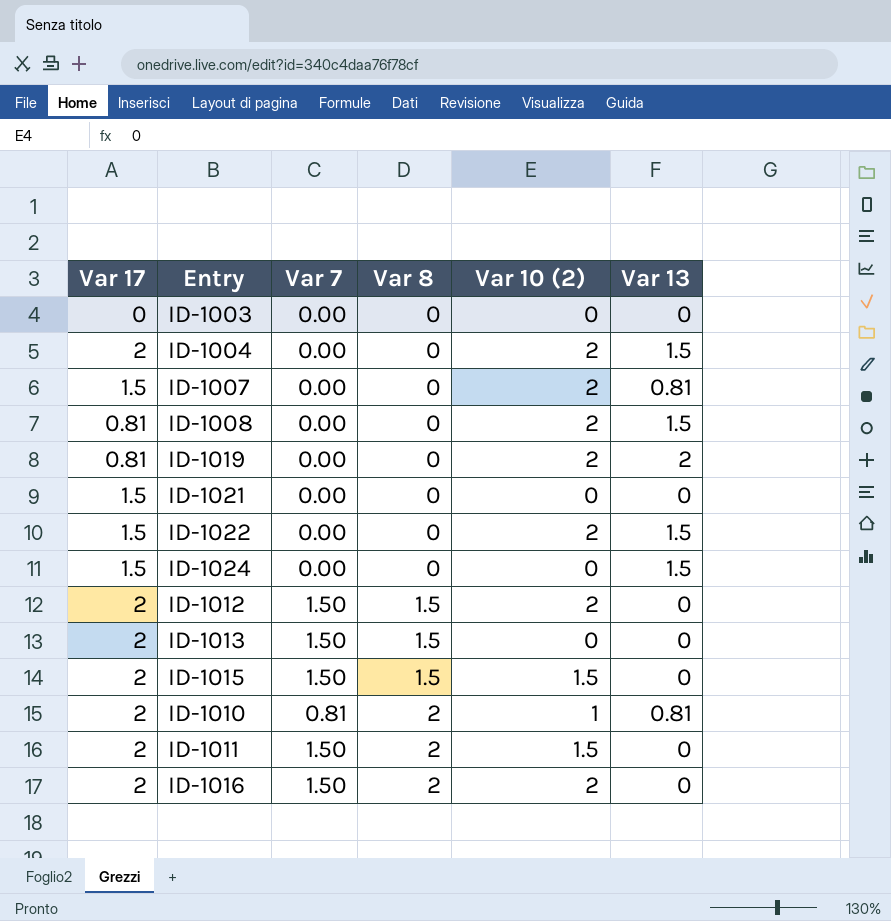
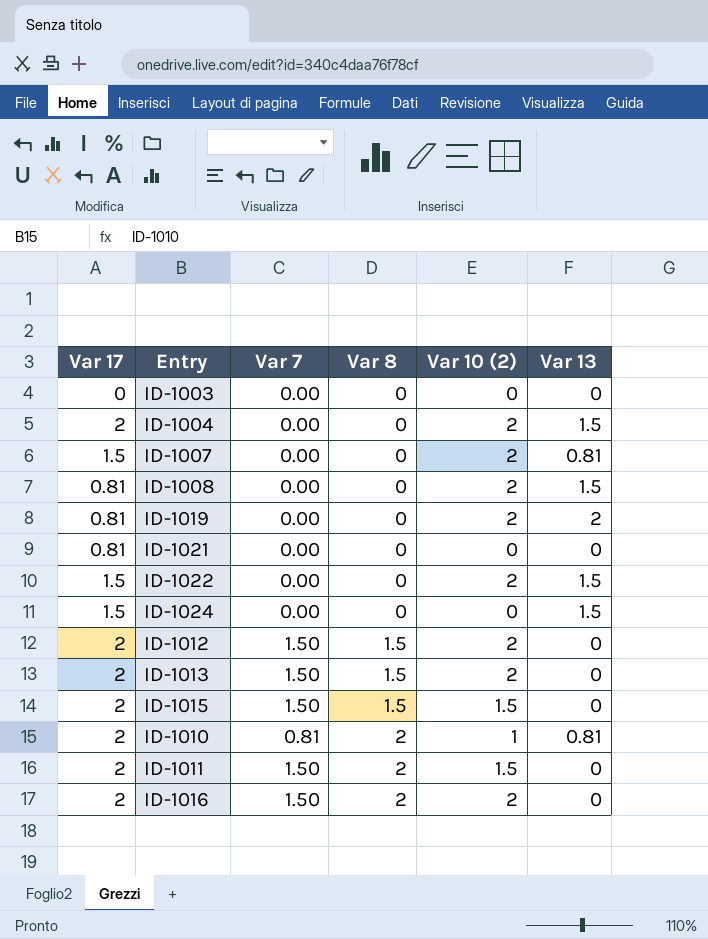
ID-1021 | Var 17: 1.5 -> 0.81
ID-1013 | Var 10 (2): 0 -> 2

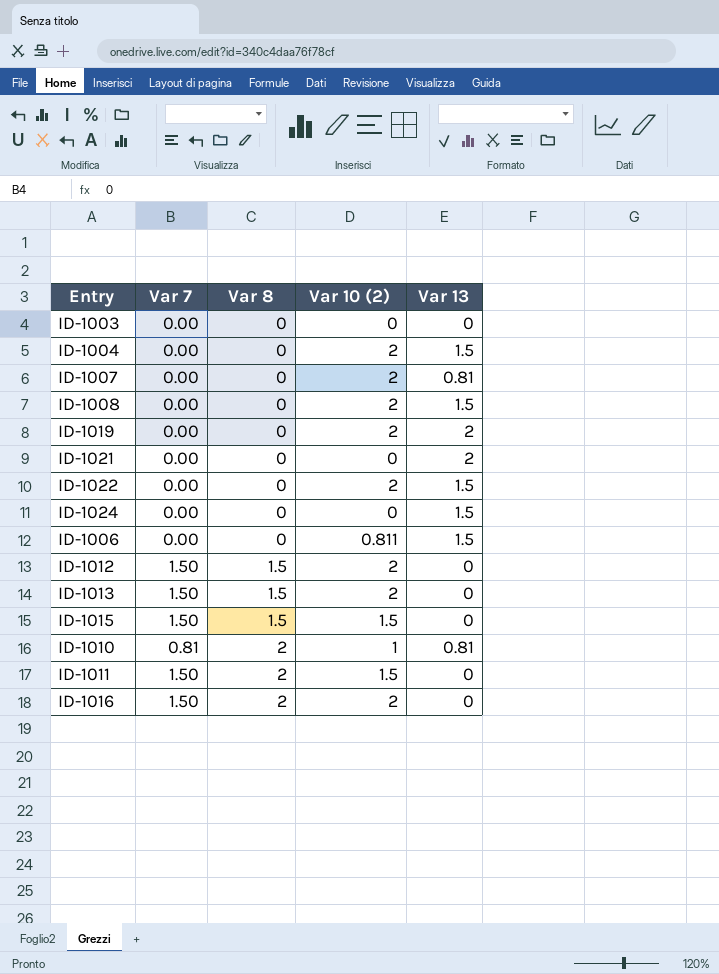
column Var 17 | position: 1 -> none
ID-1021 | Var 13: 0 -> 2
row ID-1006: none -> 0.00 | 0 | 0.811 | 1.5

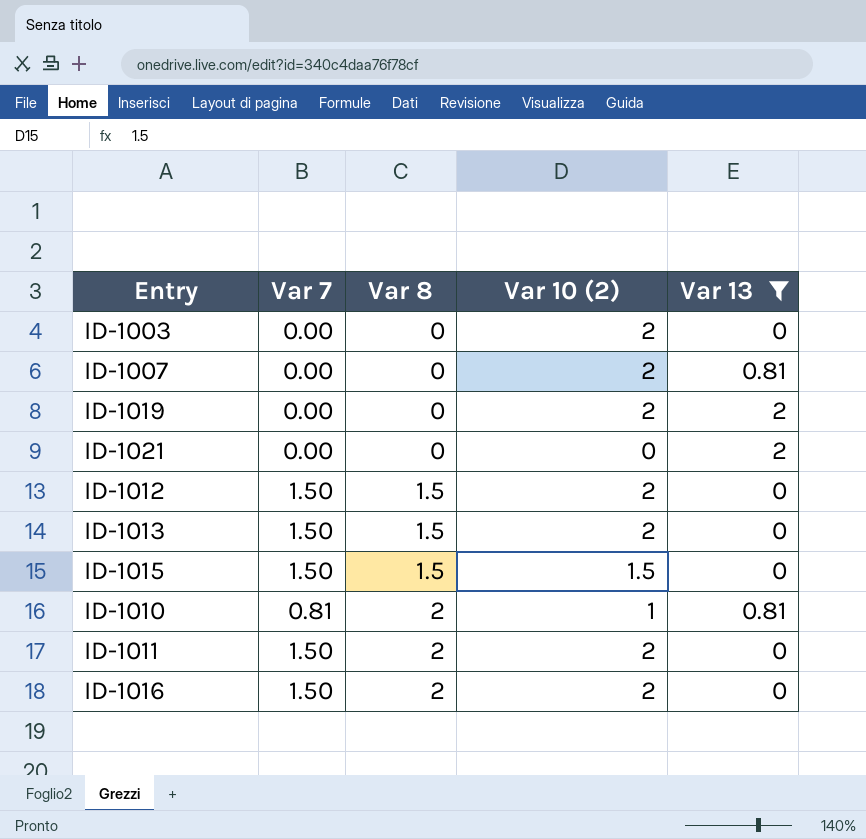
filter: none -> Var 13 != 1.5
ID-1003 | Var 10 (2): 0 -> 2
ID-1011 | Var 10 (2): 1.5 -> 2

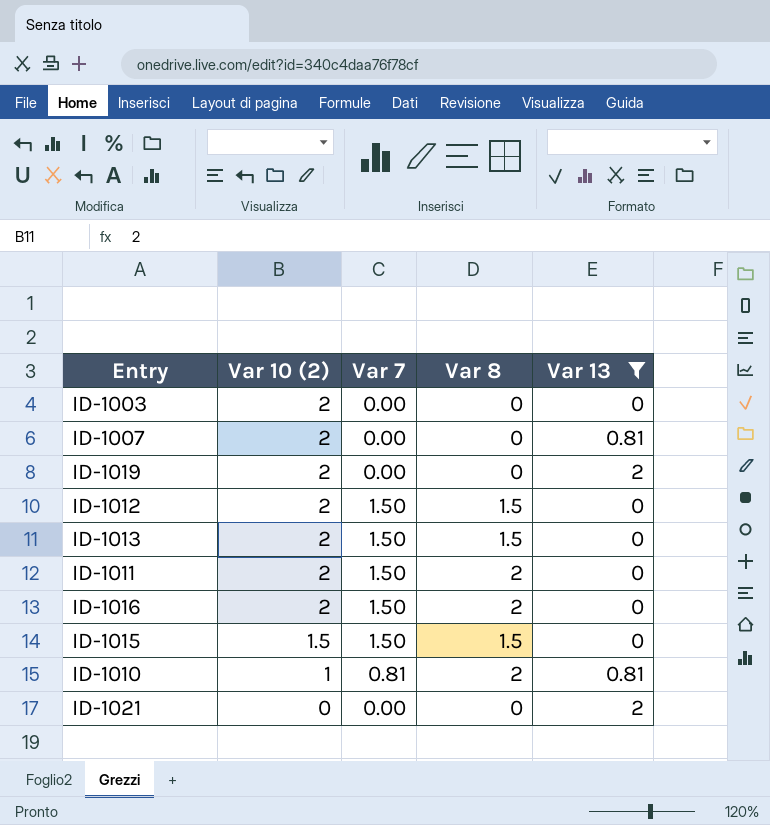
row order: Var 8 ascending -> Var 10 (2) descending
column Var 10 (2) | position: 4 -> 2

